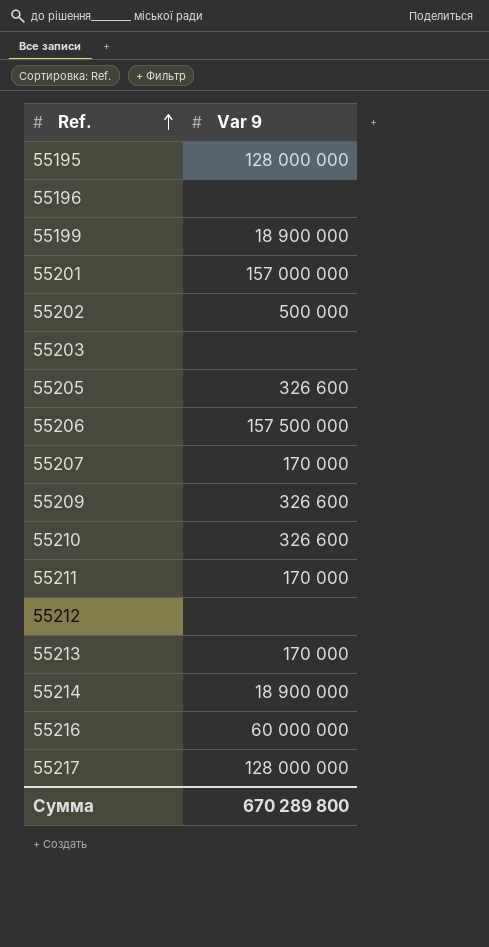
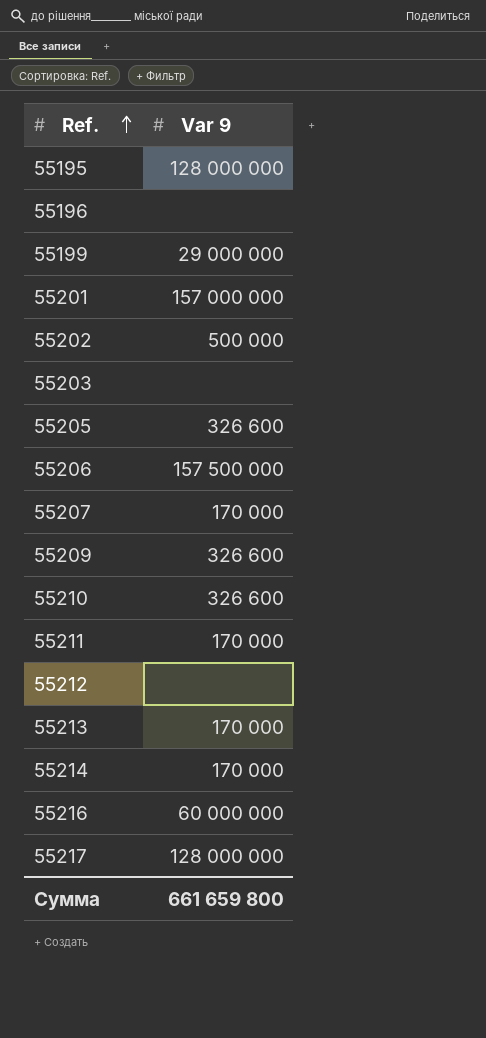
55199 | Var 9: 18 900 000 -> 29 000 000
55214 | Var 9: 18 900 000 -> 170 000
Сумма | Var 9: 670 289 800 -> 661 659 800

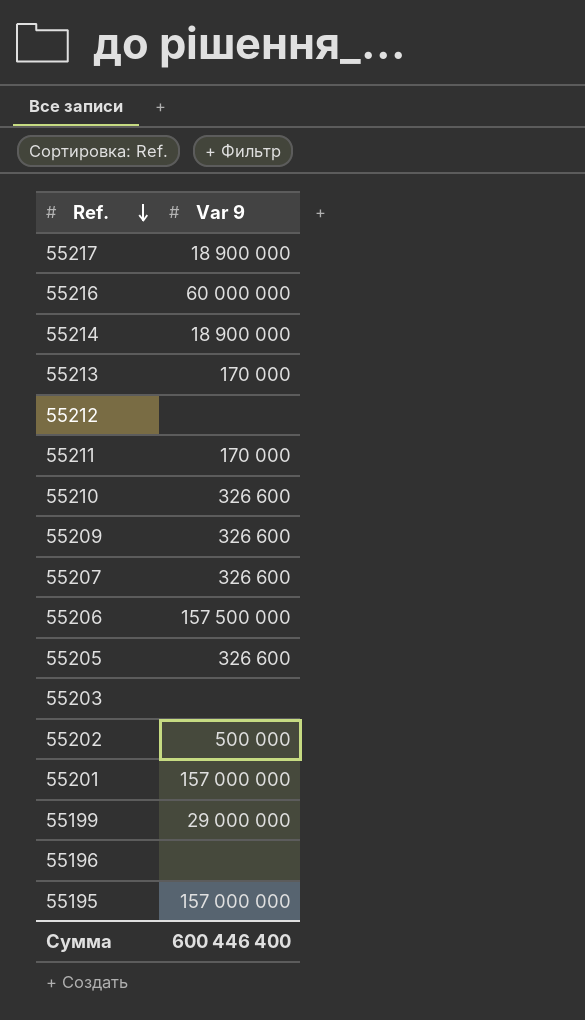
row order: Ref. ascending -> Ref. descending
55217 | Var 9: 128 000 000 -> 18 900 000
55214 | Var 9: 170 000 -> 18 900 000
55207 | Var 9: 170 000 -> 326 600
55195 | Var 9: 128 000 000 -> 157 000 000
Сумма | Var 9: 661 659 800 -> 600 446 400

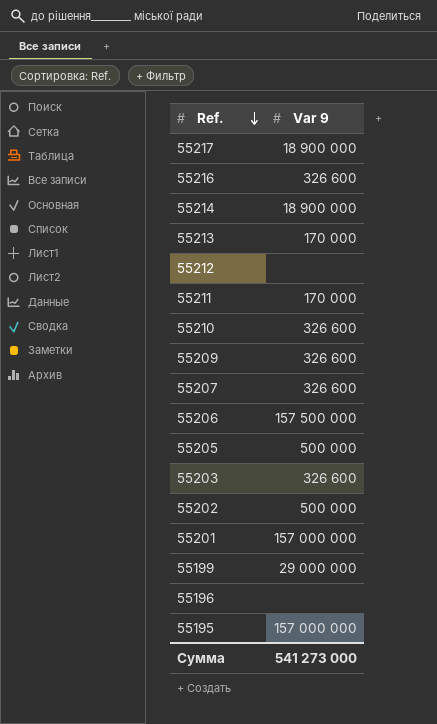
55216 | Var 9: 60 000 000 -> 326 600
55205 | Var 9: 326 600 -> 500 000
55203 | Var 9: none -> 326 600
Сумма | Var 9: 600 446 400 -> 541 273 000

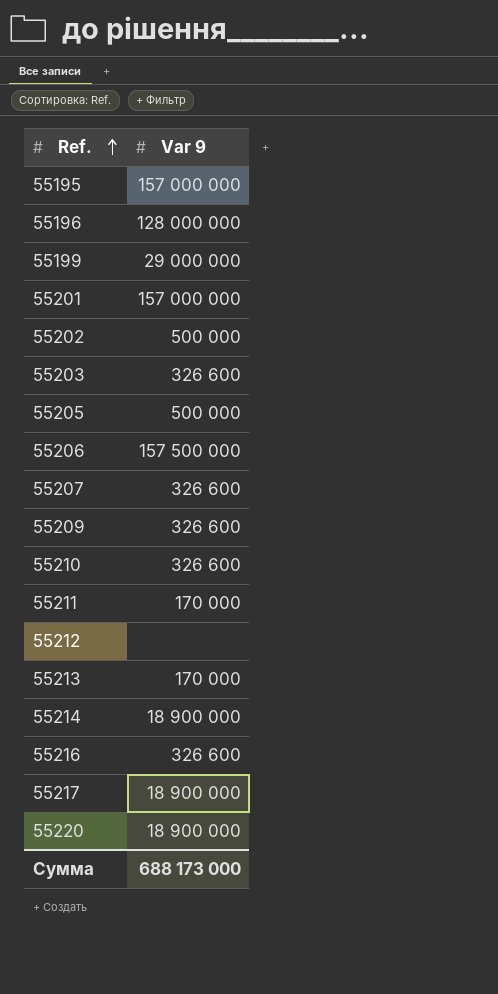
row order: Ref. descending -> Ref. ascending
55196 | Var 9: none -> 128 000 000
row 55220: none -> 18 900 000
Сумма | Var 9: 541 273 000 -> 688 173 000

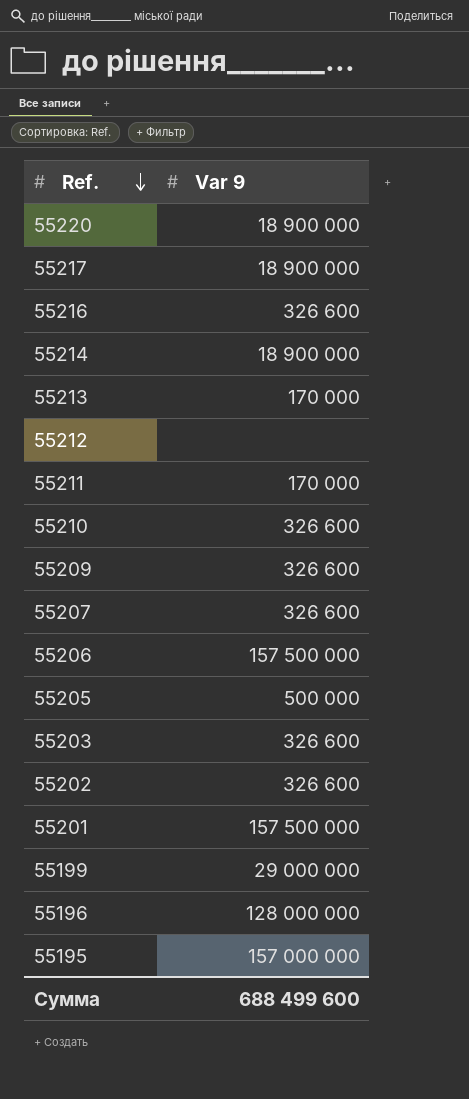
row order: Ref. ascending -> Ref. descending
55202 | Var 9: 500 000 -> 326 600
55201 | Var 9: 157 000 000 -> 157 500 000
Сумма | Var 9: 688 173 000 -> 688 499 600

